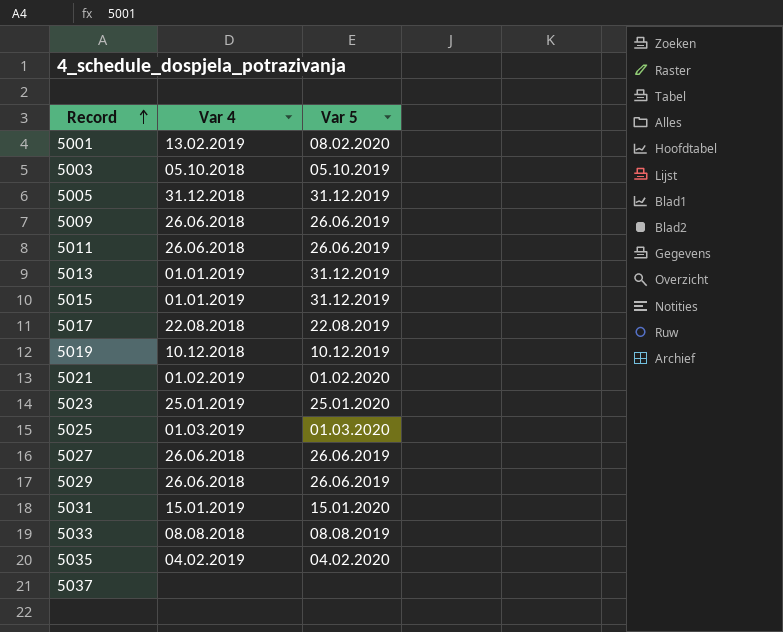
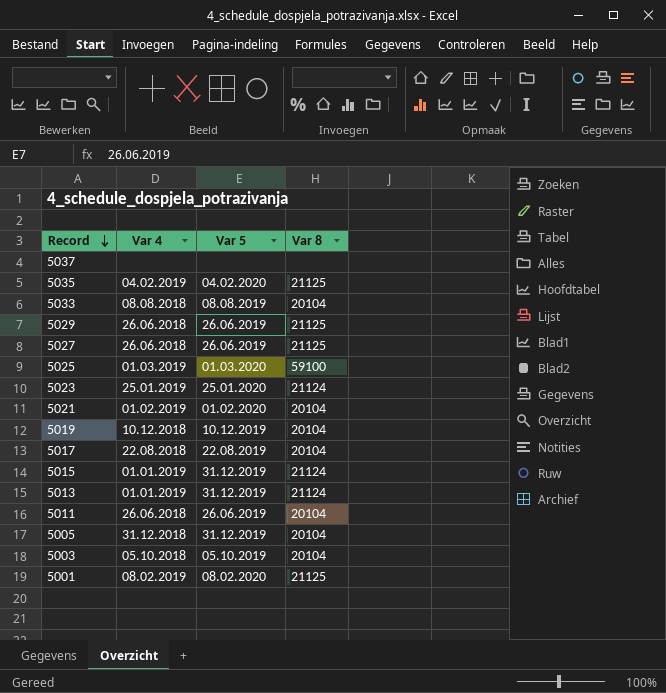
row order: Record ascending -> Record descending
column Var 8 | position: none -> 4
row 5009: 26.06.2018 | 26.06.2019 -> none
row 5031: 15.01.2019 | 15.01.2020 -> none
5001 | Var 4: 13.02.2019 -> 08.02.2019

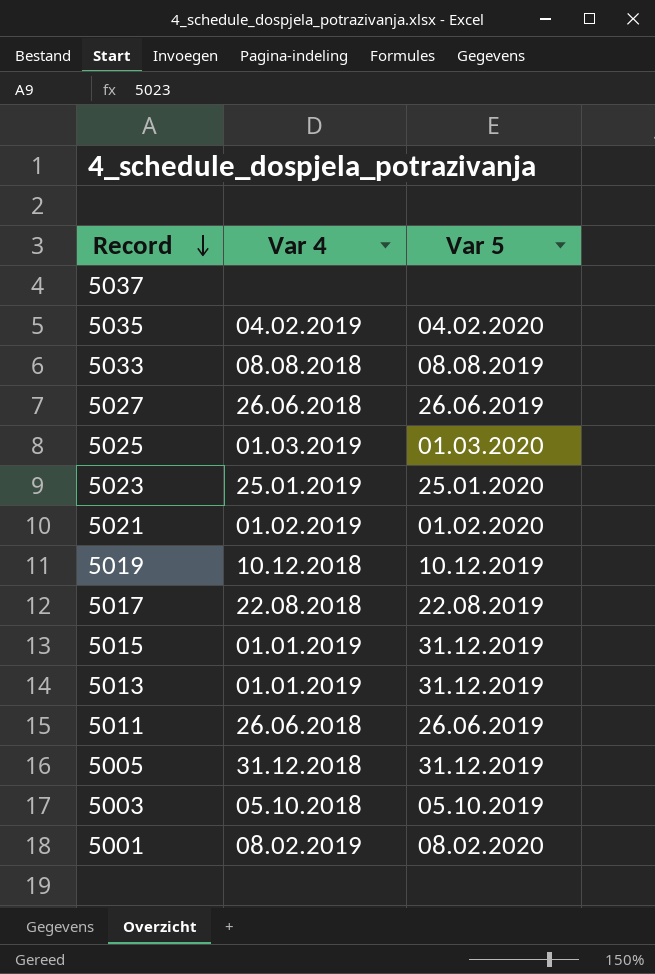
column Var 8 | position: 4 -> none
row 5029: 26.06.2018 | 26.06.2019 | 21125 -> none

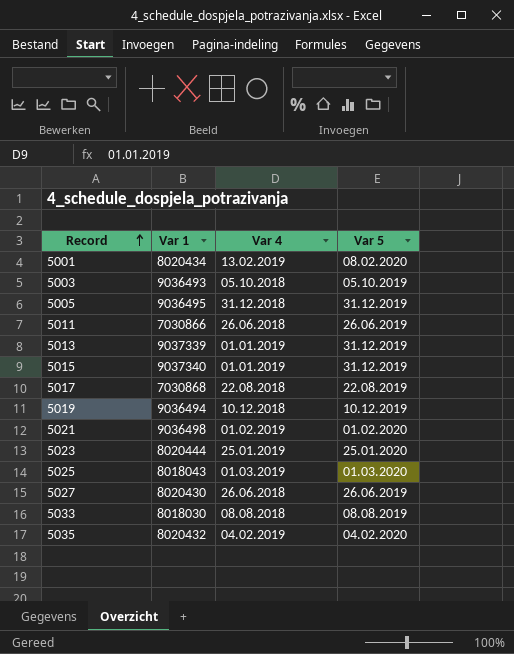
row order: Record descending -> Record ascending
column Var 1 | position: none -> 2
row 5037: none | none -> none
5001 | Var 4: 08.02.2019 -> 13.02.2019

